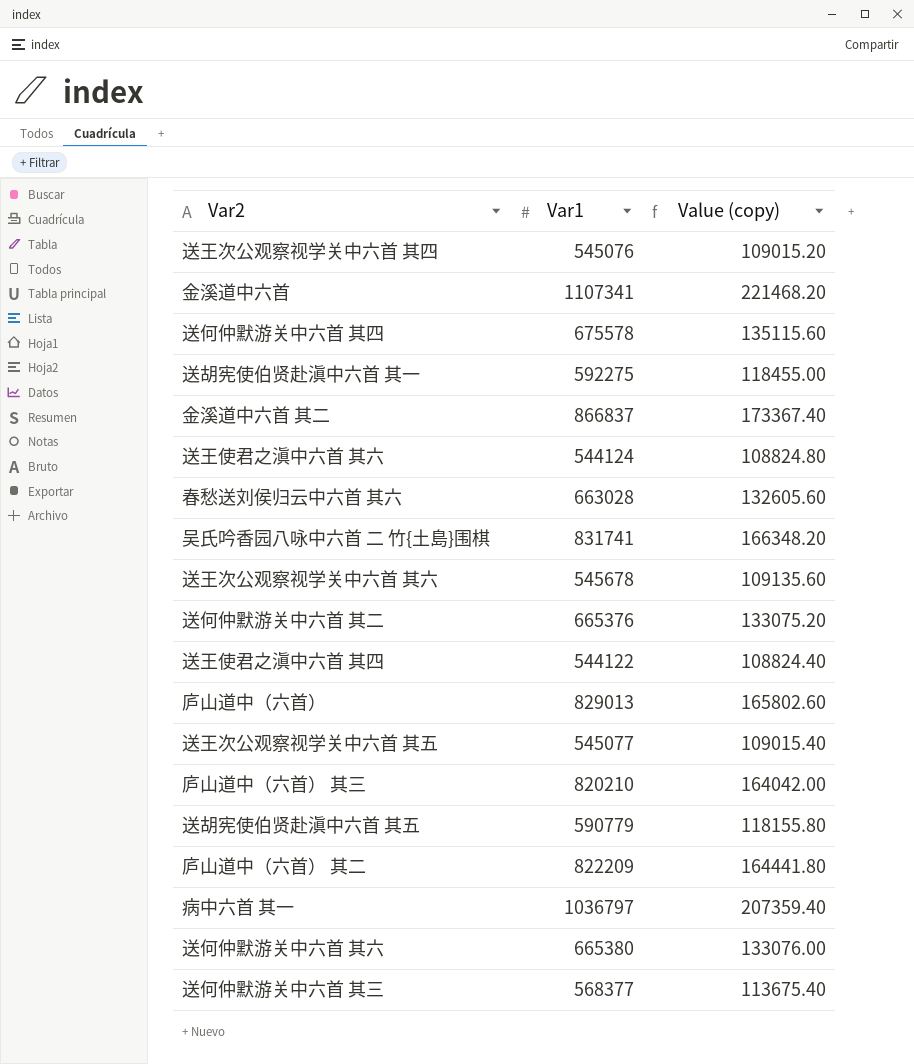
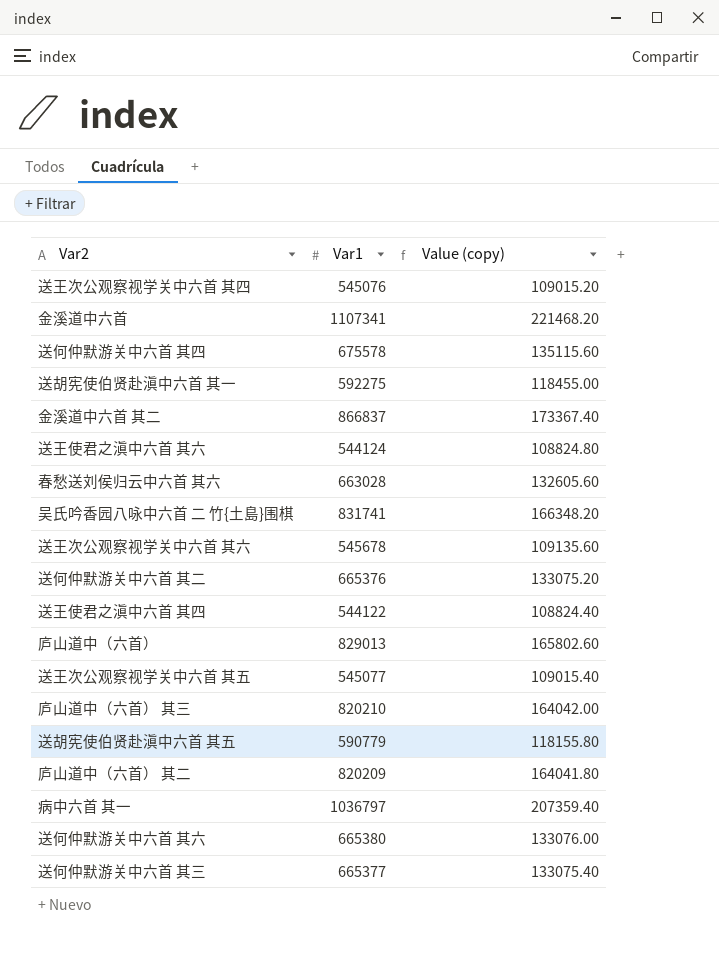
庐山道中（六首） 其二 | Var1: 822209 -> 820209
庐山道中（六首） 其二 | Value (copy): 164441.80 -> 164041.80
送何仲默游关中六首 其三 | Var1: 568377 -> 665377
送何仲默游关中六首 其三 | Value (copy): 113675.40 -> 133075.40

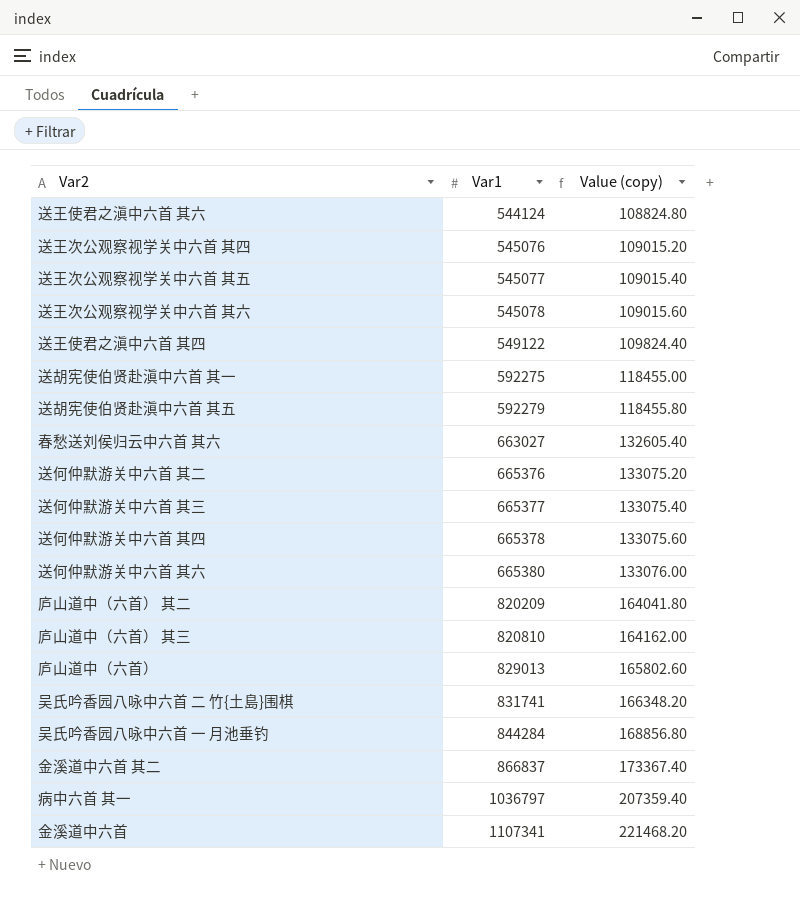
row order: none -> Var1 ascending
送王次公观察视学关中六首 其六 | Var1: 545678 -> 545078
送王次公观察视学关中六首 其六 | Value (copy): 109135.60 -> 109015.60
送王使君之滇中六首 其四 | Var1: 544122 -> 549122
送王使君之滇中六首 其四 | Value (copy): 108824.40 -> 109824.40
送胡宪使伯贤赴滇中六首 其五 | Var1: 590779 -> 592279
送胡宪使伯贤赴滇中六首 其五 | Value (copy): 118155.80 -> 118455.80
春愁送刘侯归云中六首 其六 | Var1: 663028 -> 663027
春愁送刘侯归云中六首 其六 | Value (copy): 132605.60 -> 132605.40
送何仲默游关中六首 其四 | Var1: 675578 -> 665378
送何仲默游关中六首 其四 | Value (copy): 135115.60 -> 133075.60
庐山道中（六首） 其三 | Var1: 820210 -> 820810
庐山道中（六首） 其三 | Value (copy): 164042.00 -> 164162.00
row 吴氏吟香园八咏中六首 一 月池垂钓: none -> 844284 | 168856.80

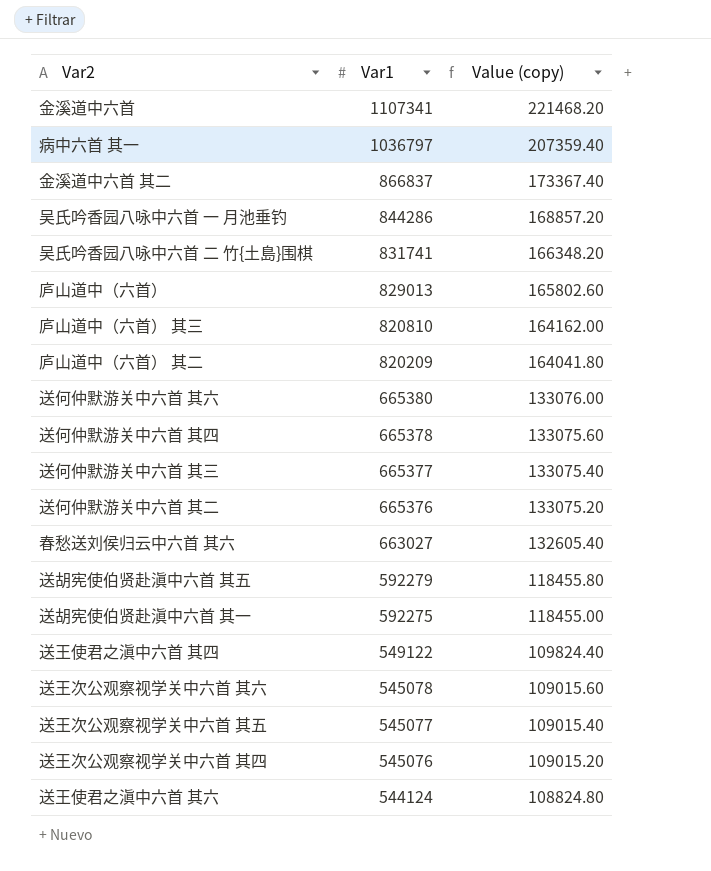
row order: Var1 ascending -> Var1 descending
吴氏吟香园八咏中六首 一 月池垂钓 | Var1: 844284 -> 844286
吴氏吟香园八咏中六首 一 月池垂钓 | Value (copy): 168856.80 -> 168857.20

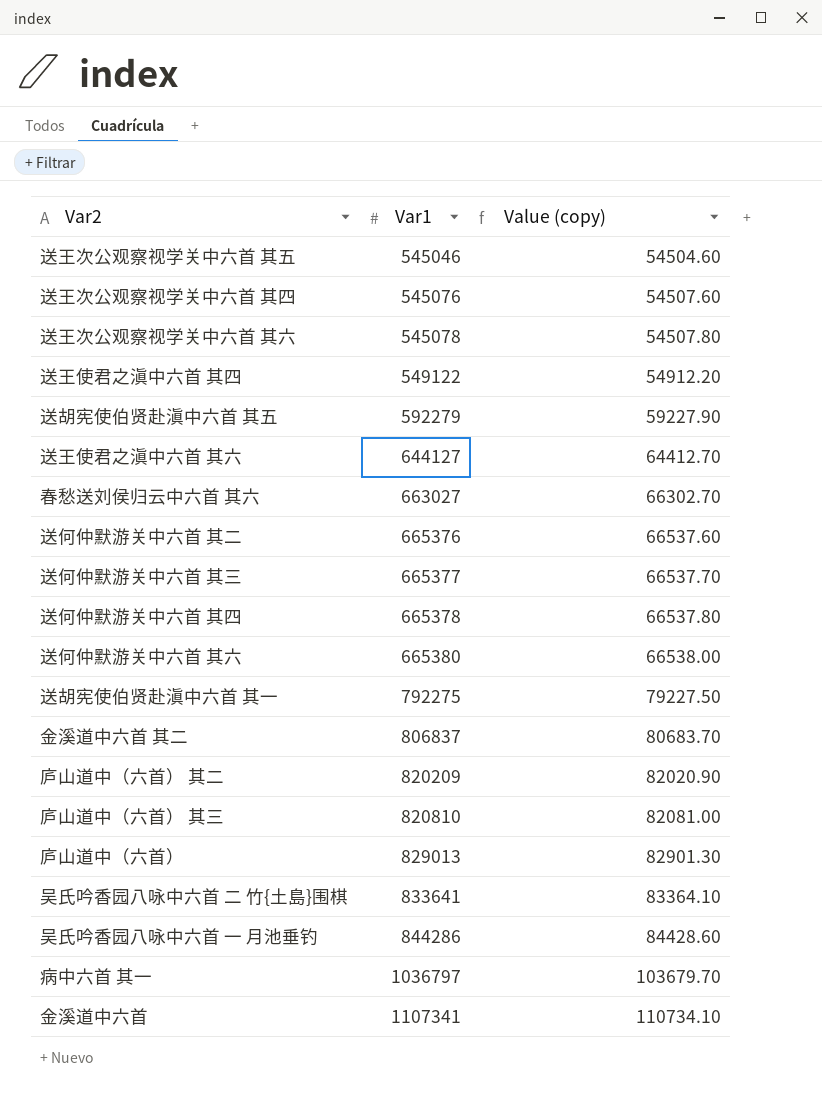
row order: Var1 descending -> Var1 ascending
column Value (copy) | formula: [Var1] * 0.2 -> [Var1] * 0.1
送王次公观察视学关中六首 其五 | Var1: 545077 -> 545046
送王使君之滇中六首 其六 | Var1: 544124 -> 644127
送胡宪使伯贤赴滇中六首 其一 | Var1: 592275 -> 792275
金溪道中六首 其二 | Var1: 866837 -> 806837
吴氏吟香园八咏中六首 二 竹{土島}围棋 | Var1: 831741 -> 833641

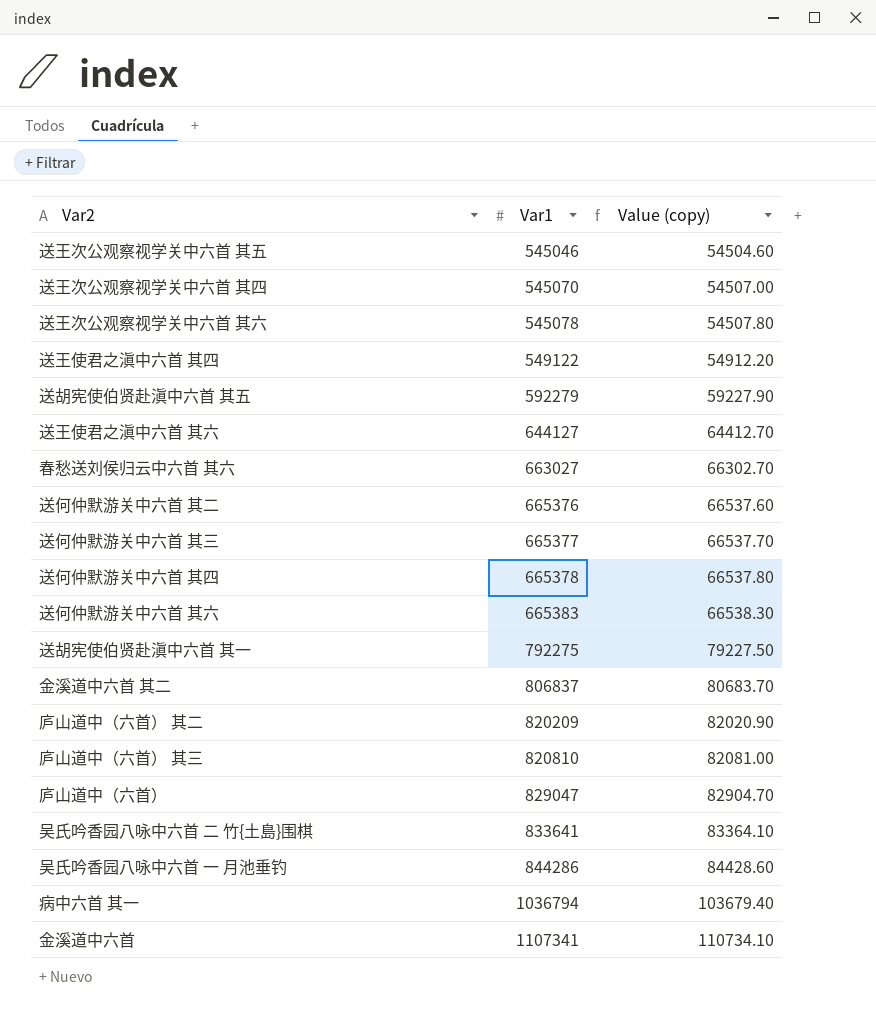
送王次公观察视学关中六首 其四 | Var1: 545076 -> 545070
送王次公观察视学关中六首 其四 | Value (copy): 54507.60 -> 54507.00
送何仲默游关中六首 其六 | Var1: 665380 -> 665383
送何仲默游关中六首 其六 | Value (copy): 66538.00 -> 66538.30
庐山道中（六首） | Var1: 829013 -> 829047
庐山道中（六首） | Value (copy): 82901.30 -> 82904.70
病中六首 其一 | Var1: 1036797 -> 1036794
病中六首 其一 | Value (copy): 103679.70 -> 103679.40

